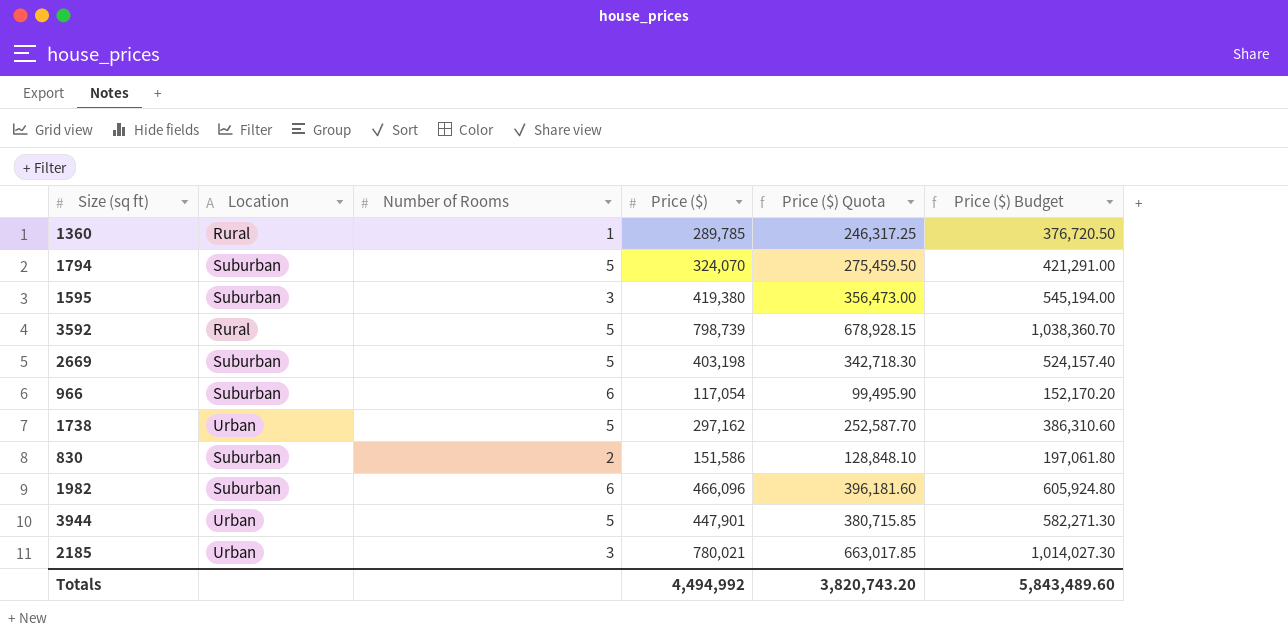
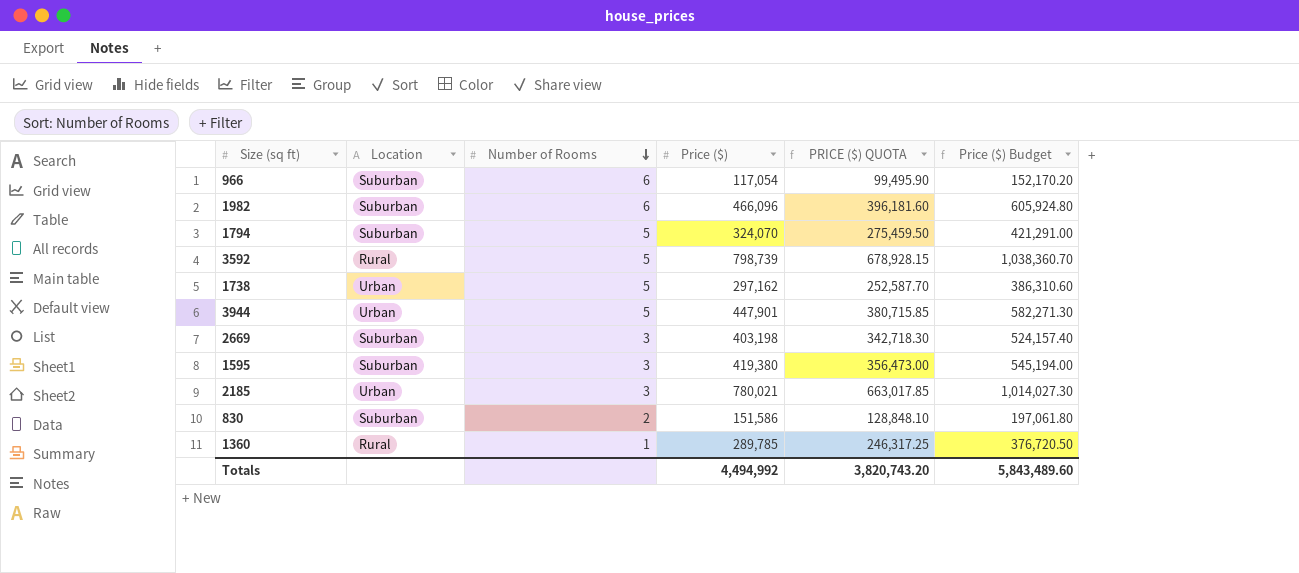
row order: none -> Number of Rooms descending
column name: Price ($) Quota -> PRICE ($) QUOTA
2669 | Number of Rooms: 5 -> 3

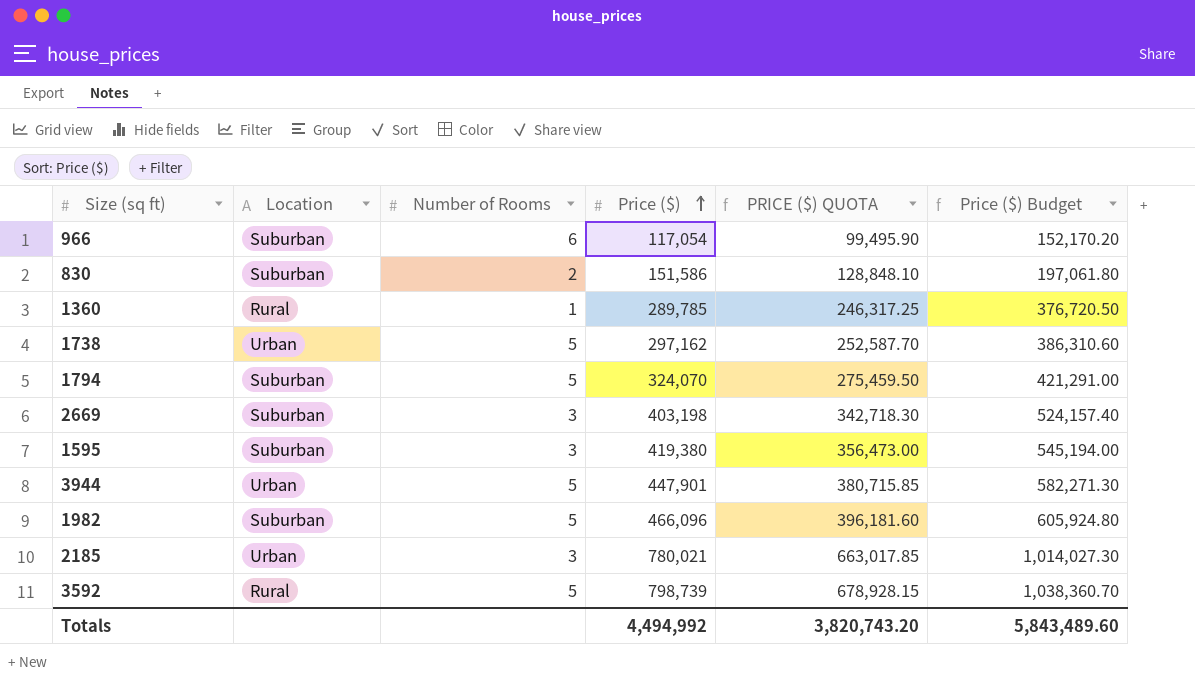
row order: Number of Rooms descending -> Price ($) ascending
1982 | Number of Rooms: 6 -> 5

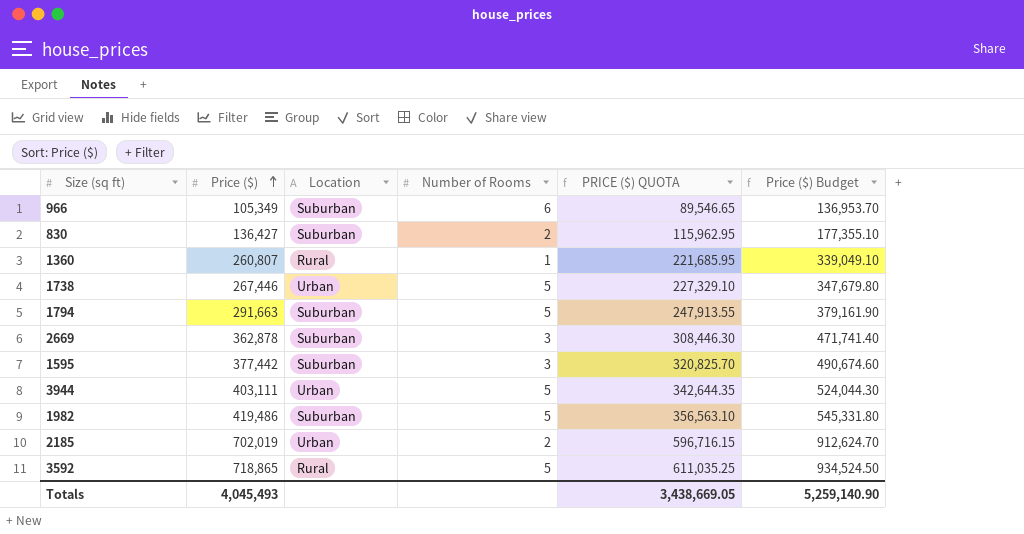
column Price ($) | position: 4 -> 2
966 | Price ($): 117,054 -> 105,349
966 | PRICE ($) QUOTA: 99,495.90 -> 89,546.65
966 | Price ($) Budget: 152,170.20 -> 136,953.70
830 | Price ($): 151,586 -> 136,427
830 | PRICE ($) QUOTA: 128,848.10 -> 115,962.95
830 | Price ($) Budget: 197,061.80 -> 177,355.10
1360 | Price ($): 289,785 -> 260,807
1360 | PRICE ($) QUOTA: 246,317.25 -> 221,685.95
1360 | Price ($) Budget: 376,720.50 -> 339,049.10
1738 | Price ($): 297,162 -> 267,446
1738 | PRICE ($) QUOTA: 252,587.70 -> 227,329.10
1738 | Price ($) Budget: 386,310.60 -> 347,679.80
1794 | Price ($): 324,070 -> 291,663
1794 | PRICE ($) QUOTA: 275,459.50 -> 247,913.55
1794 | Price ($) Budget: 421,291.00 -> 379,161.90
2669 | Price ($): 403,198 -> 362,878
2669 | PRICE ($) QUOTA: 342,718.30 -> 308,446.30
2669 | Price ($) Budget: 524,157.40 -> 471,741.40
1595 | Price ($): 419,380 -> 377,442
1595 | PRICE ($) QUOTA: 356,473.00 -> 320,825.70
1595 | Price ($) Budget: 545,194.00 -> 490,674.60
3944 | Price ($): 447,901 -> 403,111
3944 | PRICE ($) QUOTA: 380,715.85 -> 342,644.35
3944 | Price ($) Budget: 582,271.30 -> 524,044.30
1982 | Price ($): 466,096 -> 419,486
1982 | PRICE ($) QUOTA: 396,181.60 -> 356,563.10
1982 | Price ($) Budget: 605,924.80 -> 545,331.80
2185 | Price ($): 780,021 -> 702,019
2185 | Number of Rooms: 3 -> 2
2185 | PRICE ($) QUOTA: 663,017.85 -> 596,716.15
2185 | Price ($) Budget: 1,014,027.30 -> 912,624.70
3592 | Price ($): 798,739 -> 718,865
3592 | PRICE ($) QUOTA: 678,928.15 -> 611,035.25
3592 | Price ($) Budget: 1,038,360.70 -> 934,524.50
Totals | Price ($): 4,494,992 -> 4,045,493
Totals | PRICE ($) QUOTA: 3,820,743.20 -> 3,438,669.05
Totals | Price ($) Budget: 5,843,489.60 -> 5,259,140.90

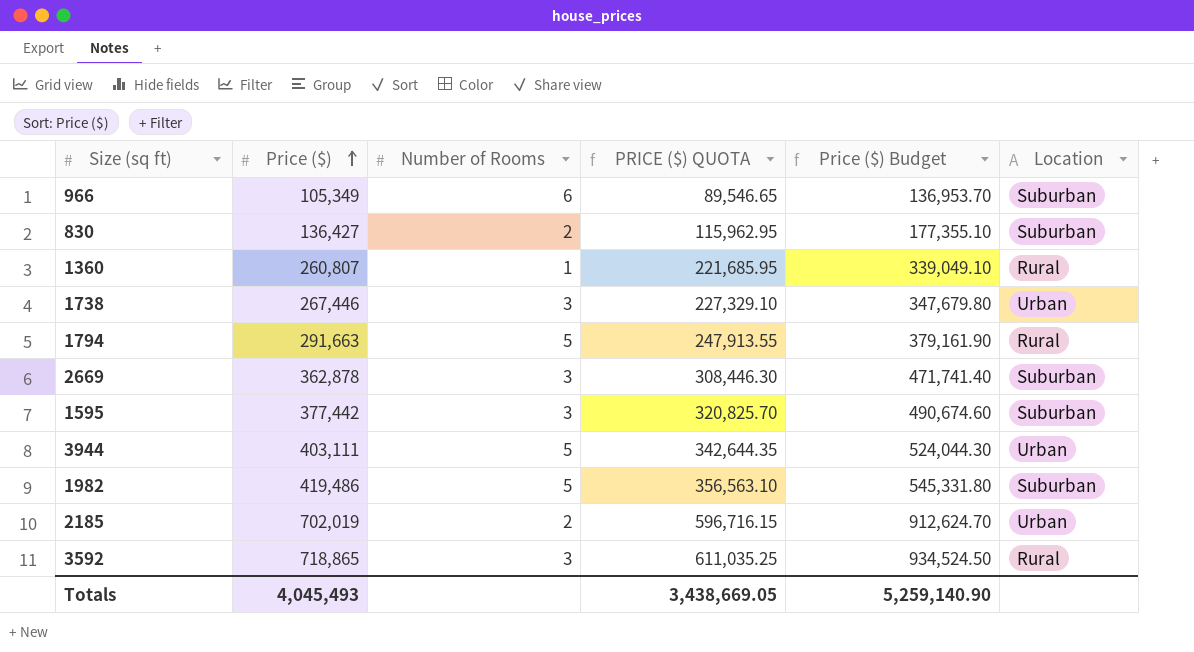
column Location | position: 3 -> 6
1738 | Number of Rooms: 5 -> 3
1794 | Location: Suburban -> Rural
3592 | Number of Rooms: 5 -> 3

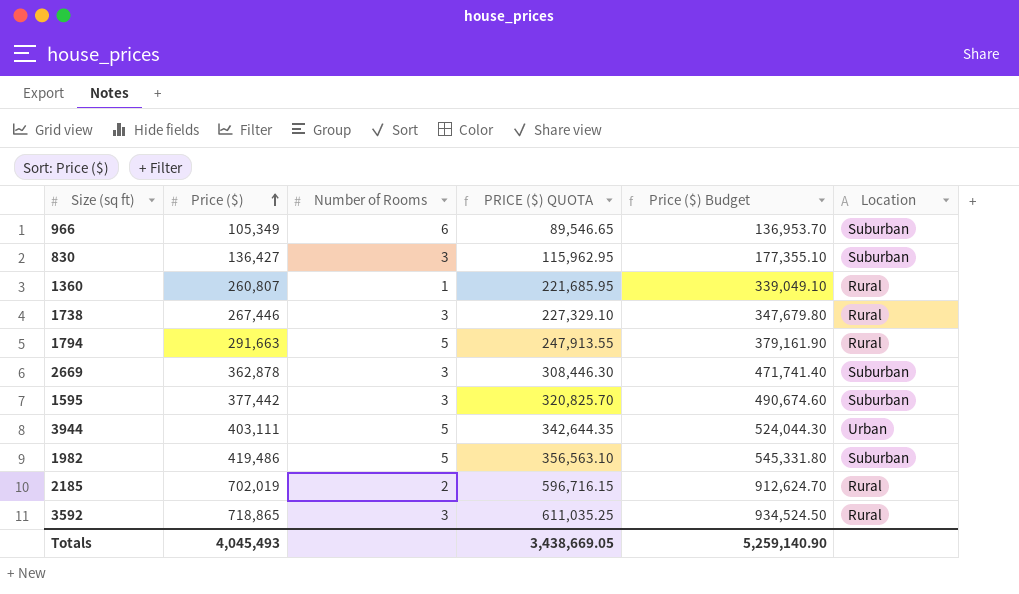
830 | Number of Rooms: 2 -> 3
1738 | Location: Urban -> Rural
2185 | Location: Urban -> Rural

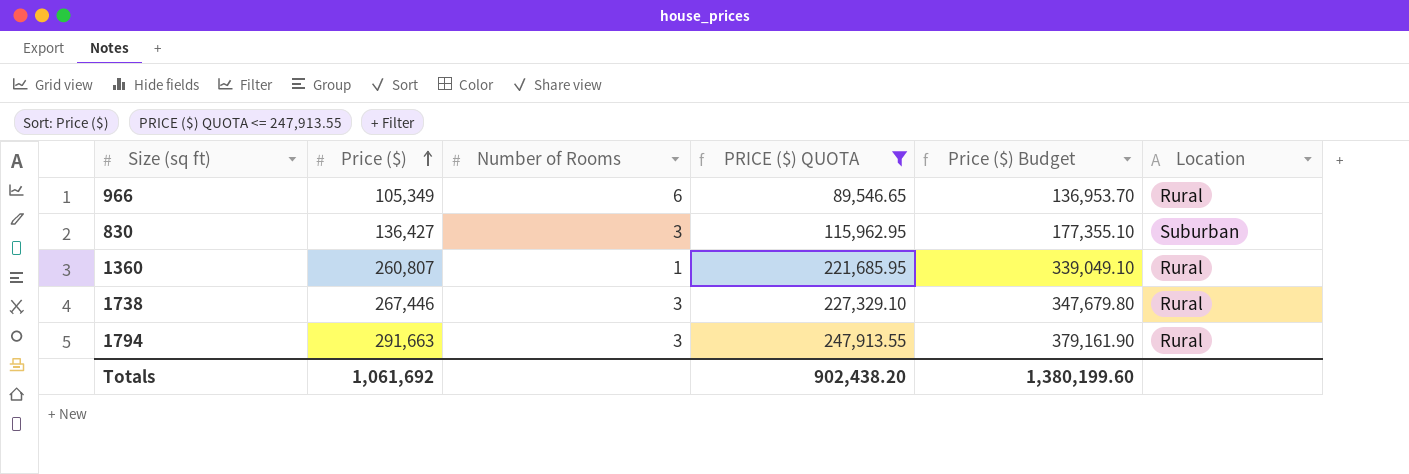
filter: none -> PRICE ($) QUOTA <= 247,913.55
966 | Location: Suburban -> Rural
1794 | Number of Rooms: 5 -> 3
Totals | Price ($): 4,045,493 -> 1,061,692
Totals | PRICE ($) QUOTA: 3,438,669.05 -> 902,438.20
Totals | Price ($) Budget: 5,259,140.90 -> 1,380,199.60

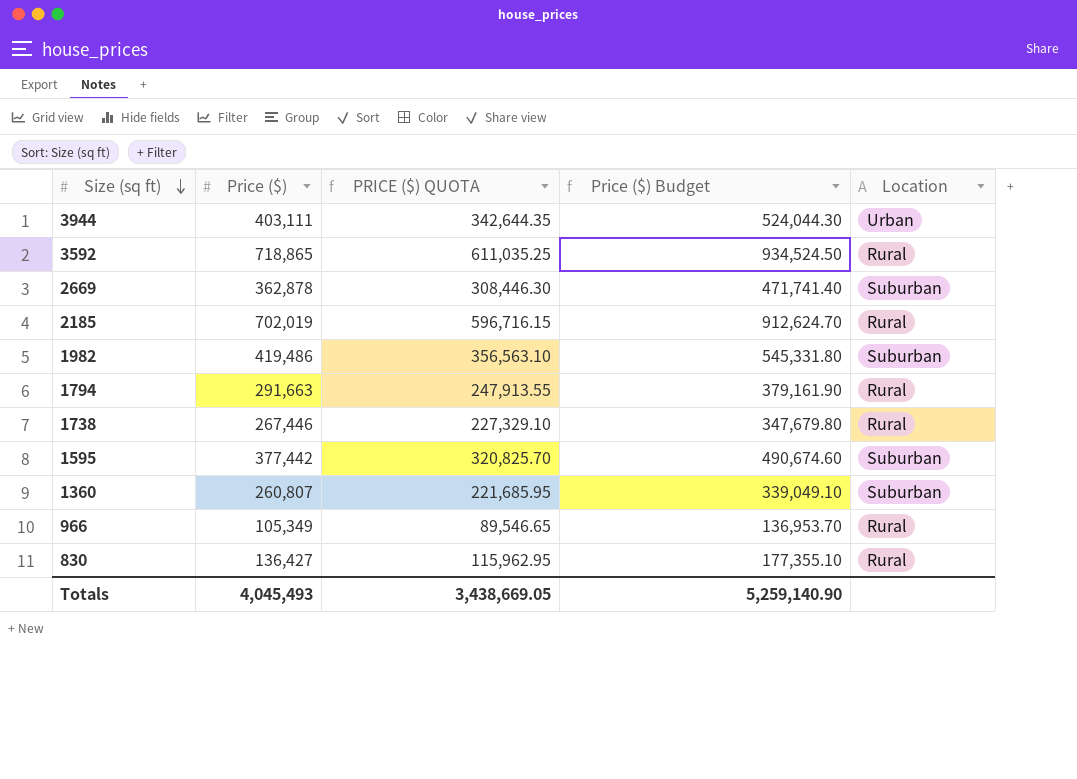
filter: PRICE ($) QUOTA <= 247,913.55 -> none
row order: Price ($) ascending -> Size (sq ft) descending
column Number of Rooms | position: 3 -> none
1360 | Location: Rural -> Suburban
830 | Location: Suburban -> Rural
Totals | Price ($): 1,061,692 -> 4,045,493
Totals | PRICE ($) QUOTA: 902,438.20 -> 3,438,669.05
Totals | Price ($) Budget: 1,380,199.60 -> 5,259,140.90

